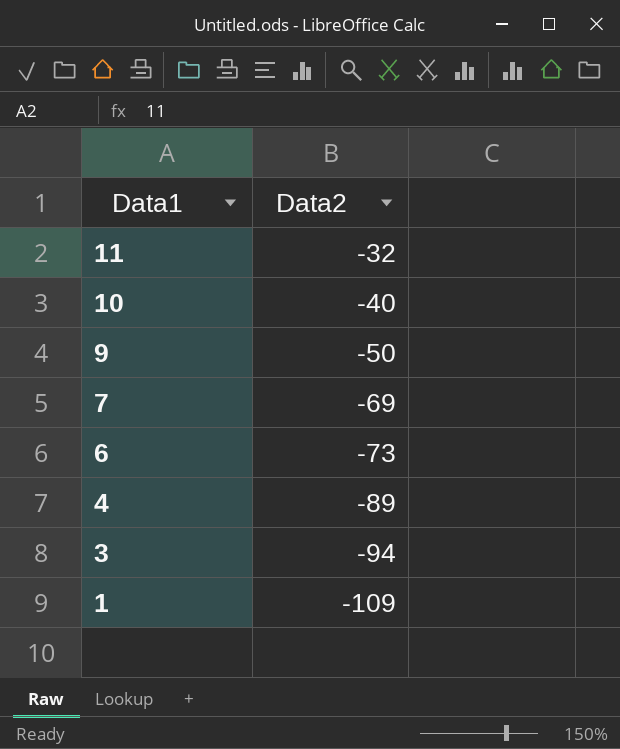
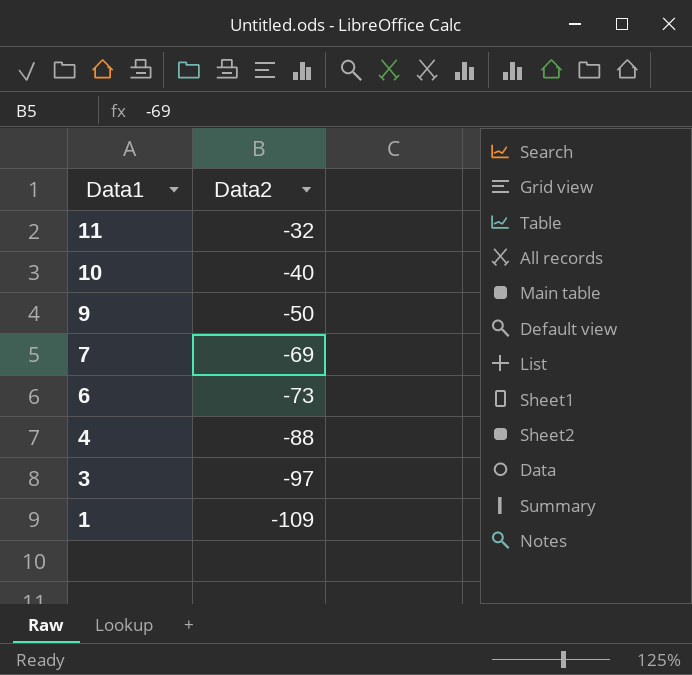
4 | Data2: -89 -> -88
3 | Data2: -94 -> -97

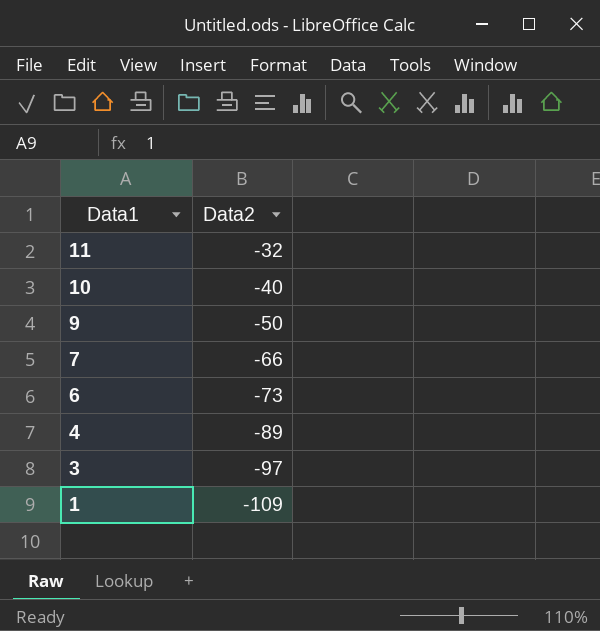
7 | Data2: -69 -> -66
4 | Data2: -88 -> -89

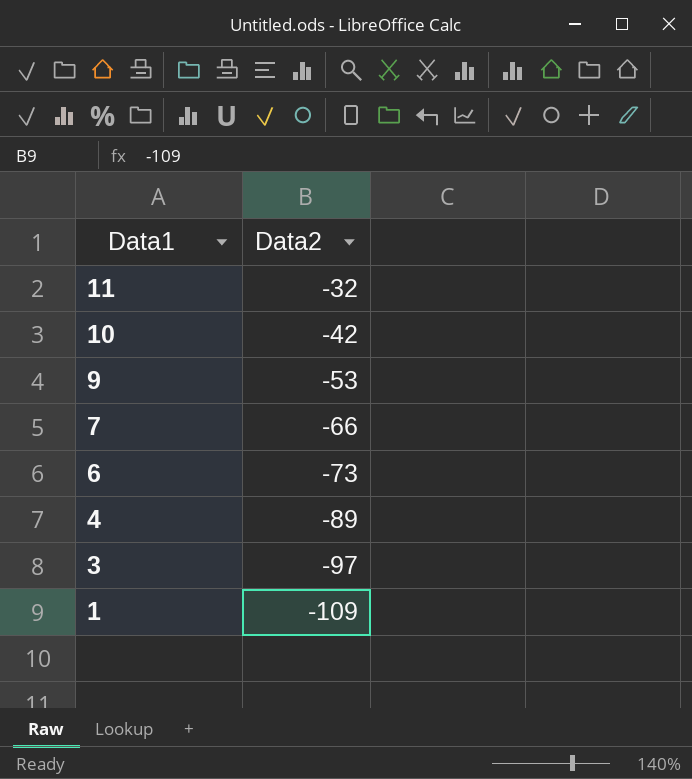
10 | Data2: -40 -> -42
9 | Data2: -50 -> -53

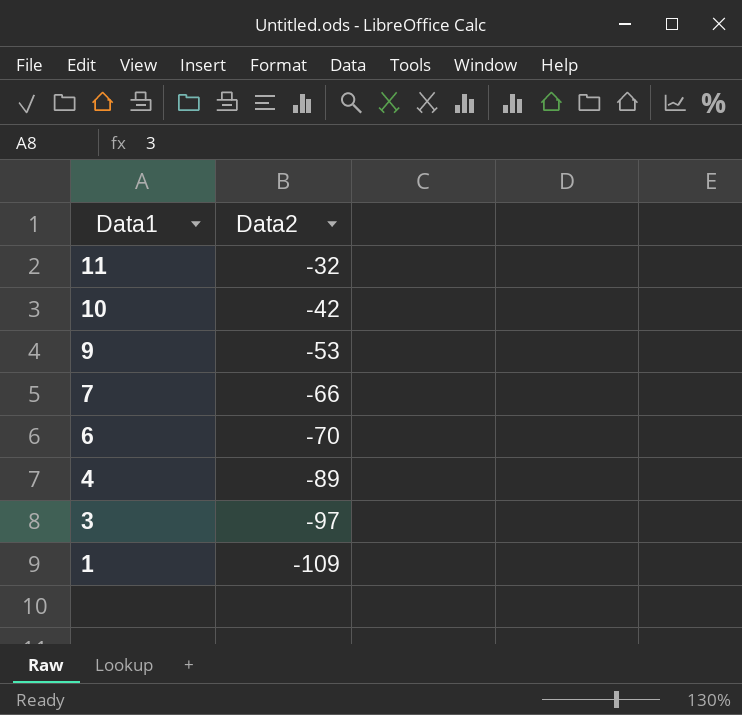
6 | Data2: -73 -> -70

